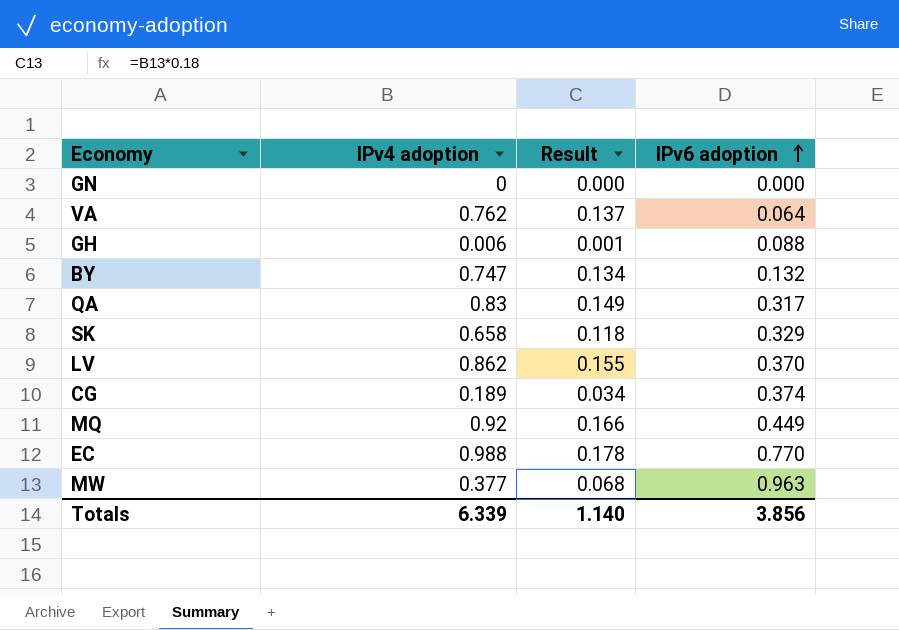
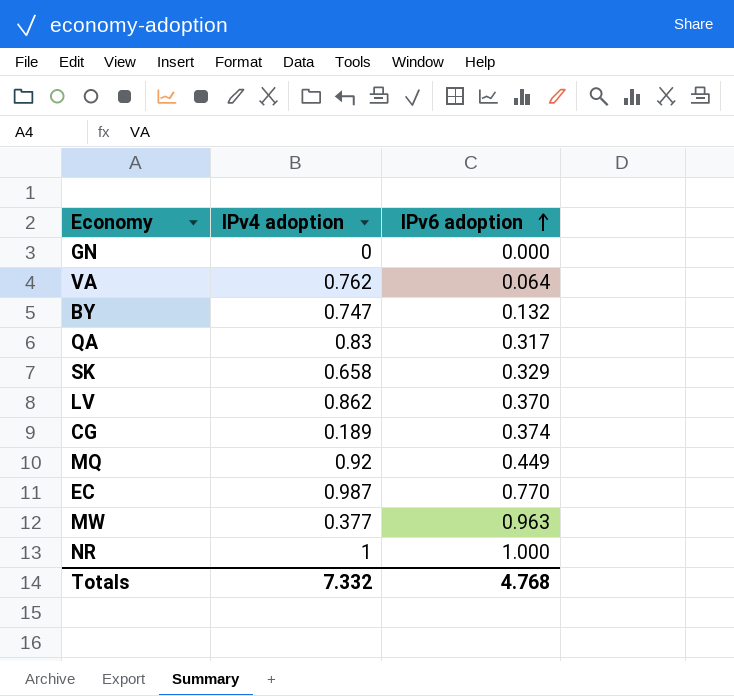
column Result | formula: [IPv4 adoption] * 0.18 -> none
row GH: 0.006 | 0.001 | 0.088 -> none
EC | IPv4 adoption: 0.988 -> 0.987
row NR: none -> 1 | 1.000
Totals | IPv4 adoption: 6.339 -> 7.332
Totals | IPv6 adoption: 3.856 -> 4.768

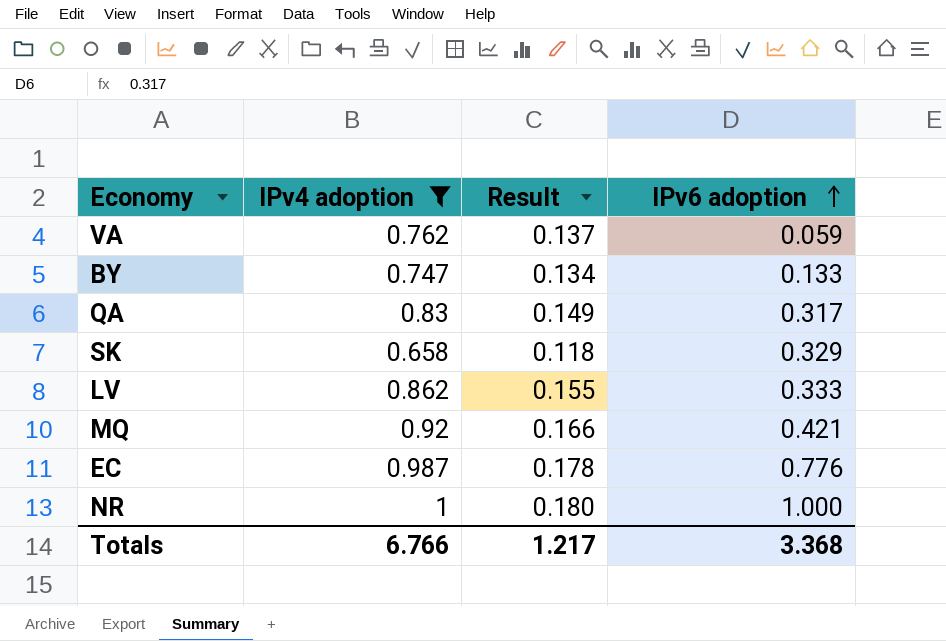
filter: none -> IPv4 adoption >= 0.658
column Result | formula: none -> [IPv4 adoption] * 0.18
VA | IPv6 adoption: 0.064 -> 0.059
BY | IPv6 adoption: 0.132 -> 0.133
LV | IPv6 adoption: 0.370 -> 0.333
MQ | IPv6 adoption: 0.449 -> 0.421
EC | IPv6 adoption: 0.770 -> 0.776
Totals | IPv4 adoption: 7.332 -> 6.766
Totals | IPv6 adoption: 4.768 -> 3.368

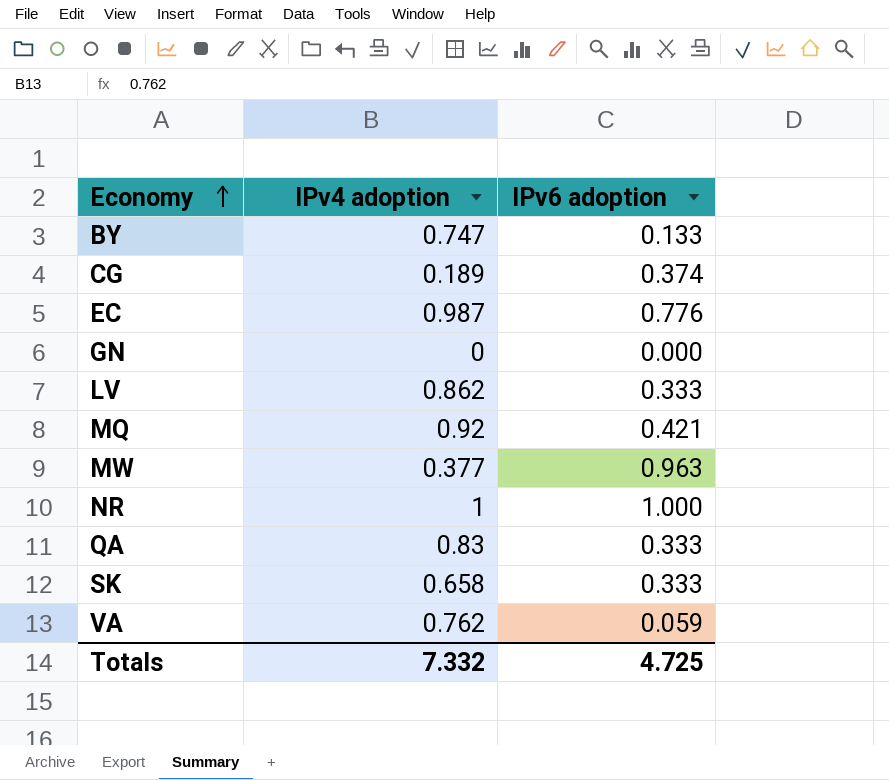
filter: IPv4 adoption >= 0.658 -> none
row order: IPv6 adoption ascending -> Economy ascending
column Result | formula: [IPv4 adoption] * 0.18 -> none
QA | IPv6 adoption: 0.317 -> 0.333
SK | IPv6 adoption: 0.329 -> 0.333
Totals | IPv4 adoption: 6.766 -> 7.332
Totals | IPv6 adoption: 3.368 -> 4.725

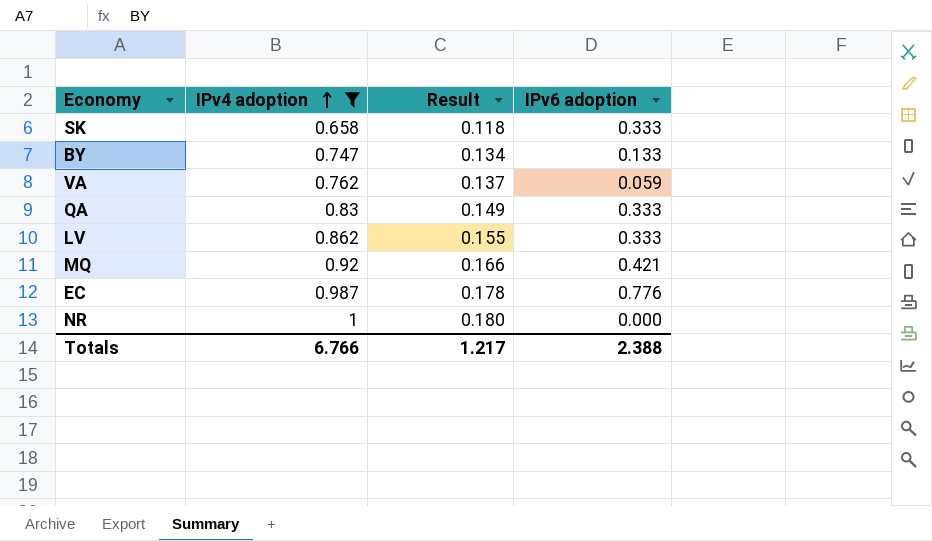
filter: none -> IPv4 adoption >= 0.658
row order: Economy ascending -> IPv4 adoption ascending
column Result | formula: none -> [IPv4 adoption] * 0.18
NR | IPv6 adoption: 1.000 -> 0.000
Totals | IPv4 adoption: 7.332 -> 6.766
Totals | IPv6 adoption: 4.725 -> 2.388

